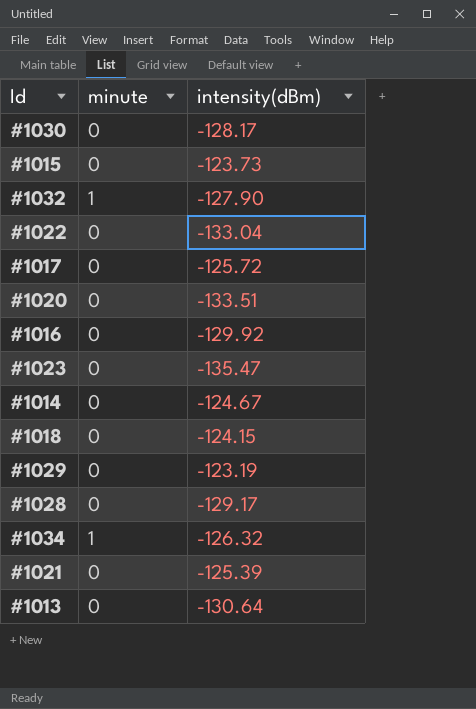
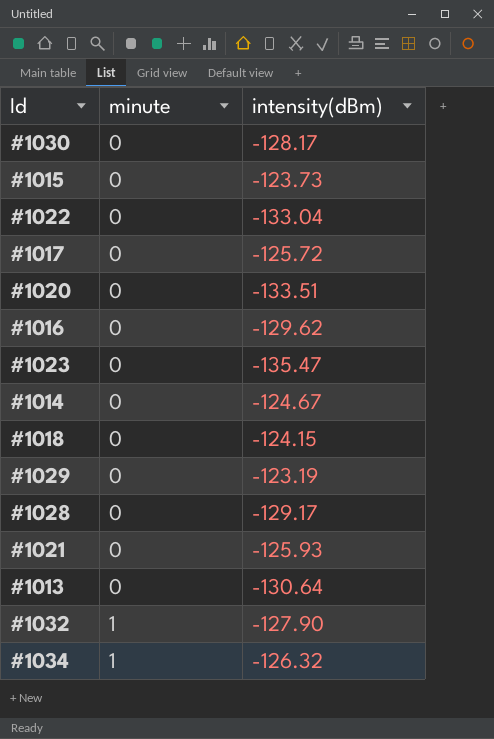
row order: none -> minute ascending
#1016 | intensity(dBm): -129.92 -> -129.62
#1021 | intensity(dBm): -125.39 -> -125.93

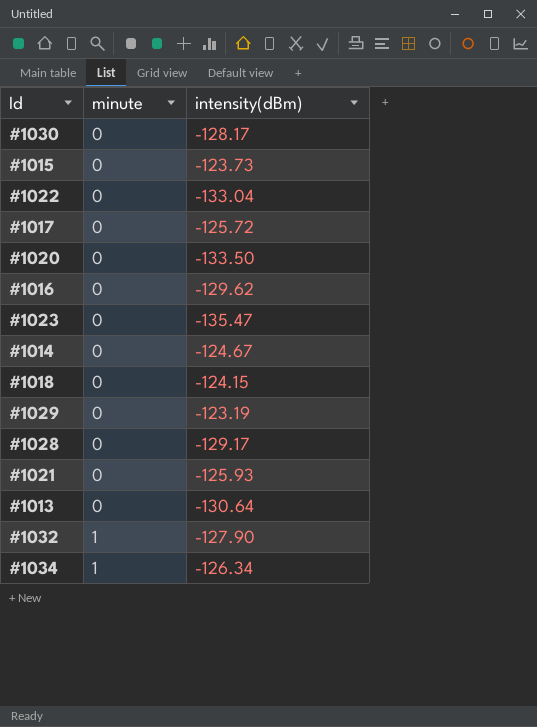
#1020 | intensity(dBm): -133.51 -> -133.50
#1034 | intensity(dBm): -126.32 -> -126.34

